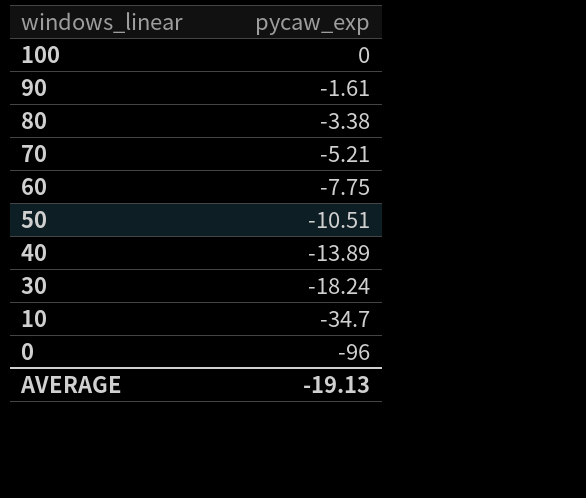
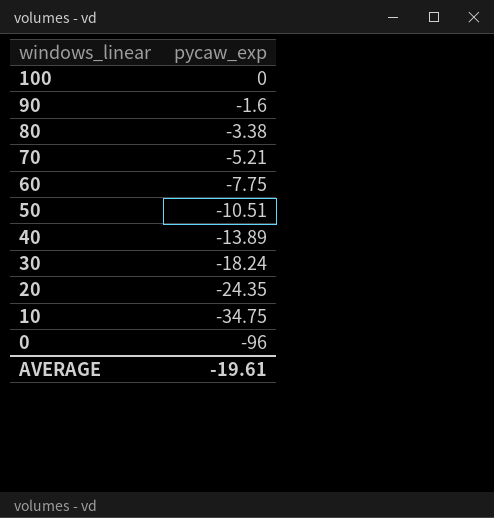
90 | pycaw_exp: -1.61 -> -1.6
row 20: none -> -24.35
10 | pycaw_exp: -34.7 -> -34.75
AVERAGE | pycaw_exp: -19.13 -> -19.61

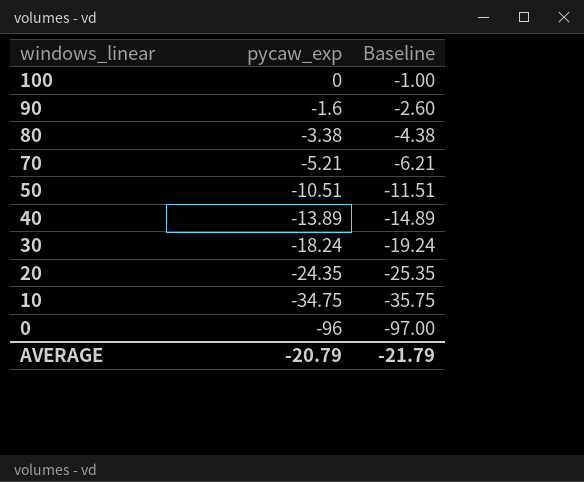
column Baseline | formula: none -> [pycaw_exp] - 1
row 60: -7.75 -> none
AVERAGE | pycaw_exp: -19.61 -> -20.79

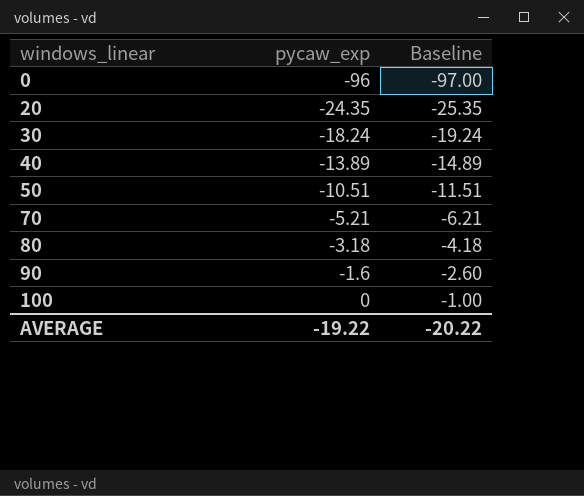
row order: windows_linear descending -> windows_linear ascending
row 10: -34.75 | -35.75 -> none
80 | pycaw_exp: -3.38 -> -3.18
80 | Baseline: -4.38 -> -4.18
AVERAGE | pycaw_exp: -20.79 -> -19.22
AVERAGE | Baseline: -21.79 -> -20.22

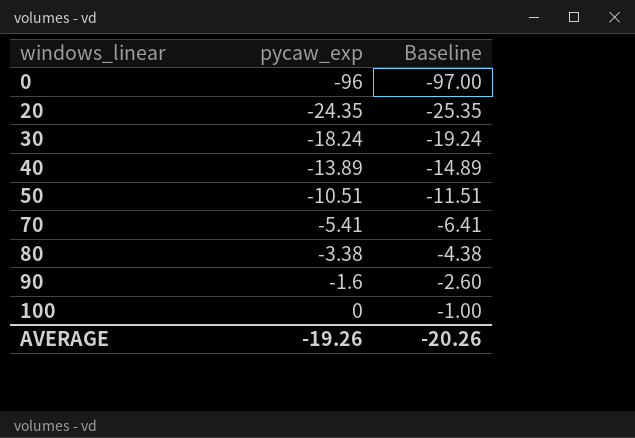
70 | pycaw_exp: -5.21 -> -5.41
70 | Baseline: -6.21 -> -6.41
80 | pycaw_exp: -3.18 -> -3.38
80 | Baseline: -4.18 -> -4.38
AVERAGE | pycaw_exp: -19.22 -> -19.26
AVERAGE | Baseline: -20.22 -> -20.26

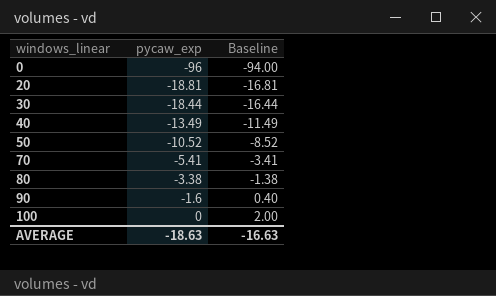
column Baseline | formula: [pycaw_exp] - 1 -> [pycaw_exp] + 2
20 | pycaw_exp: -24.35 -> -18.81
30 | pycaw_exp: -18.24 -> -18.44
40 | pycaw_exp: -13.89 -> -13.49
50 | pycaw_exp: -10.51 -> -10.52
AVERAGE | pycaw_exp: -19.26 -> -18.63
AVERAGE | Baseline: -20.26 -> -16.63

